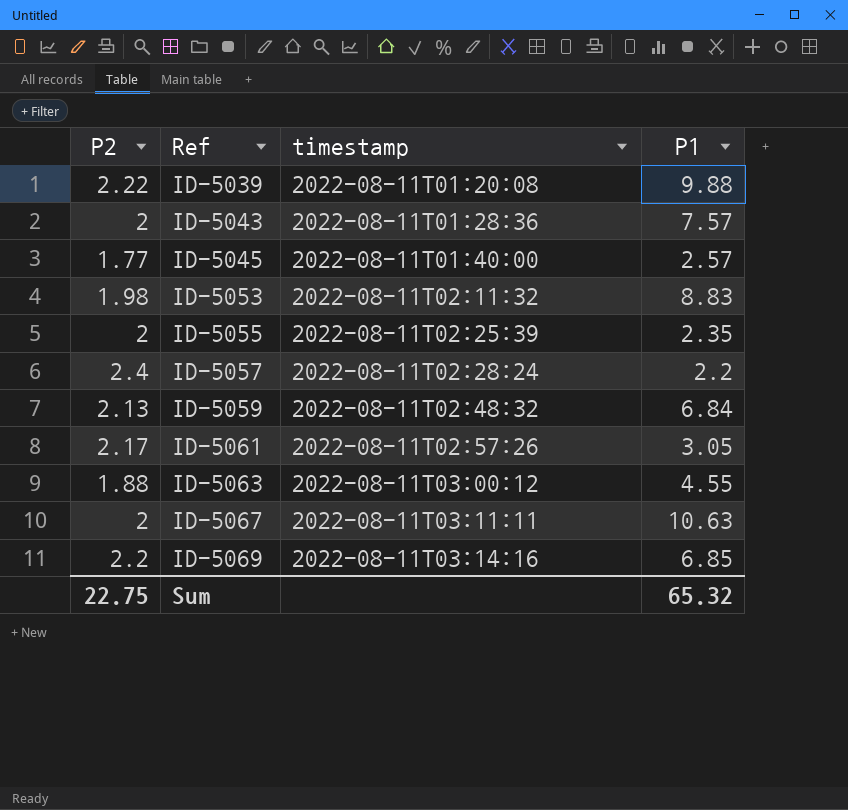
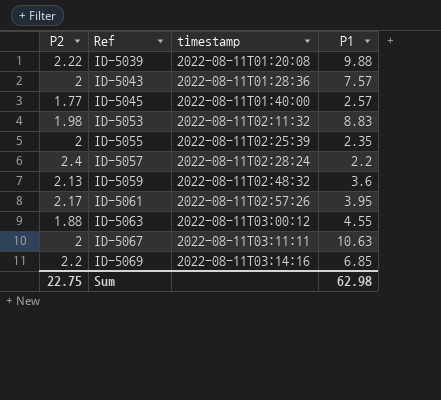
ID-5059 | P1: 6.84 -> 3.6
ID-5061 | P1: 3.05 -> 3.95
Sum | P1: 65.32 -> 62.98

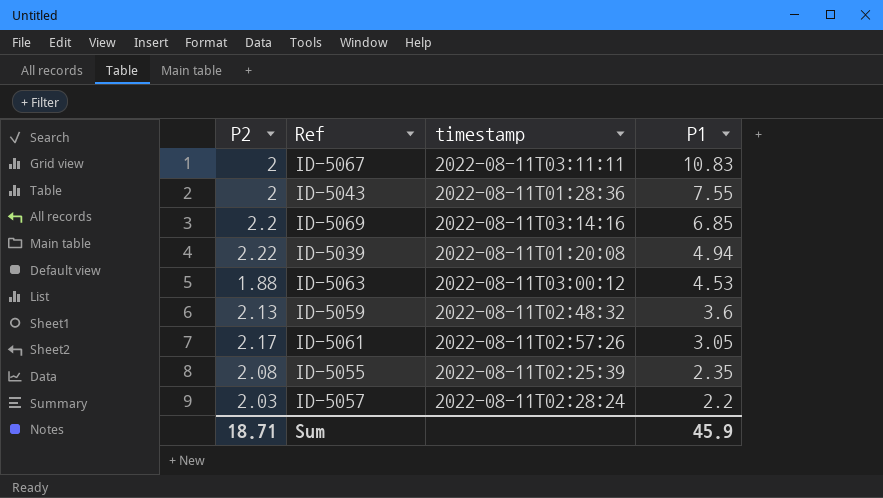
row order: Ref ascending -> P1 descending
row ID-5045: 1.77 | 2022-08-11T01:40:00 | 2.57 -> none
row ID-5053: 1.98 | 2022-08-11T02:11:32 | 8.83 -> none
ID-5067 | P1: 10.63 -> 10.83
ID-5043 | P1: 7.57 -> 7.55
ID-5039 | P1: 9.88 -> 4.94
ID-5063 | P1: 4.55 -> 4.53
ID-5061 | P1: 3.95 -> 3.05
ID-5055 | P2: 2 -> 2.08
ID-5057 | P2: 2.4 -> 2.03
Sum | P2: 22.75 -> 18.71
Sum | P1: 62.98 -> 45.9

